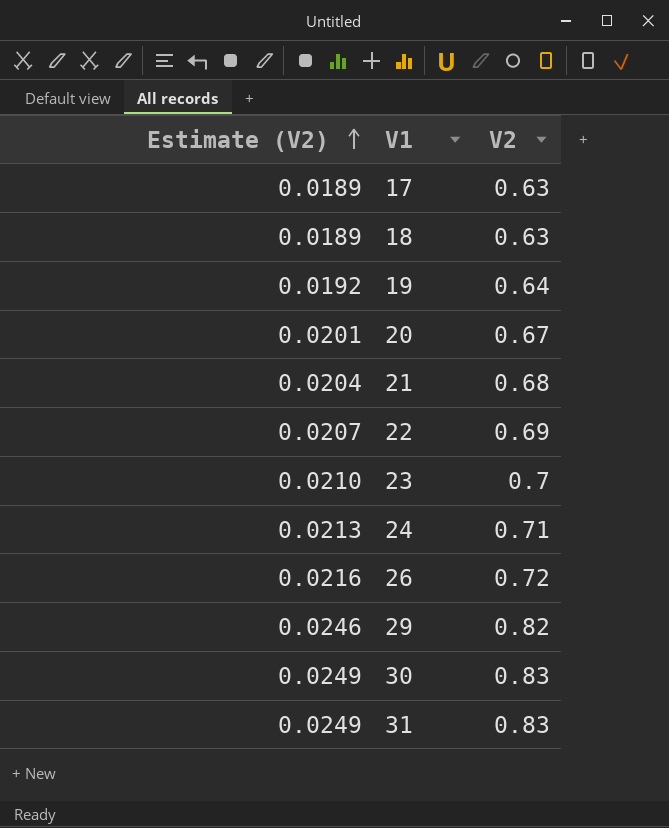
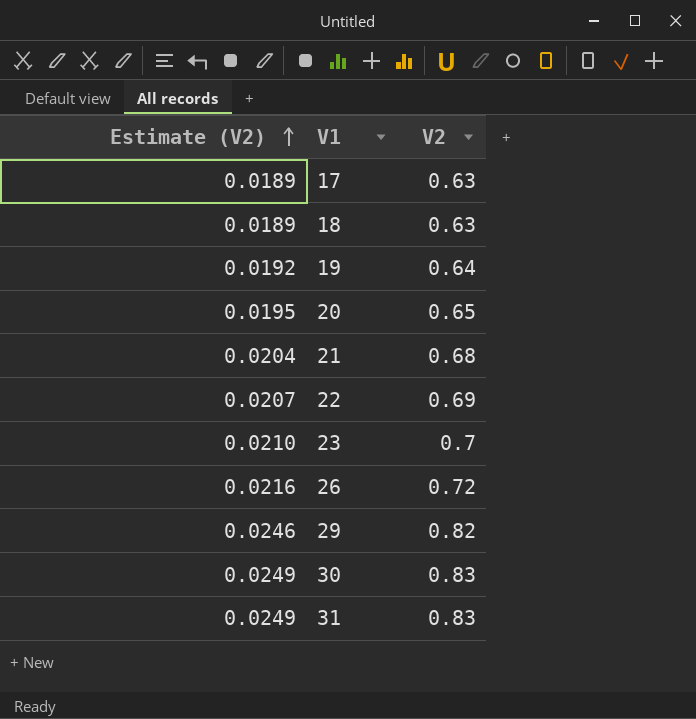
row 24: 0.0213 | 0.71 -> none
20 | Estimate (V2): 0.0201 -> 0.0195
20 | V2: 0.67 -> 0.65

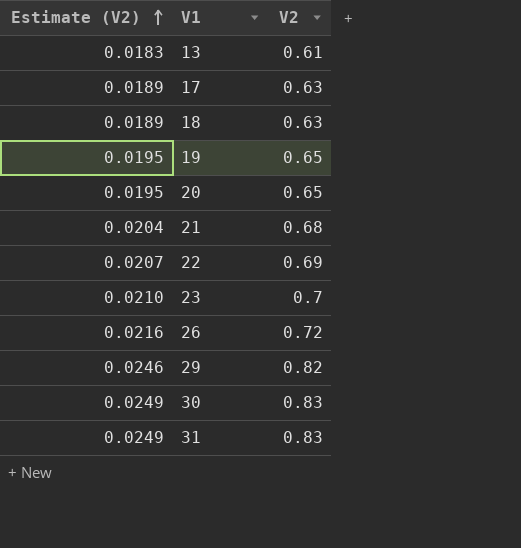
row 13: none -> 0.0183 | 0.61
19 | Estimate (V2): 0.0192 -> 0.0195
19 | V2: 0.64 -> 0.65

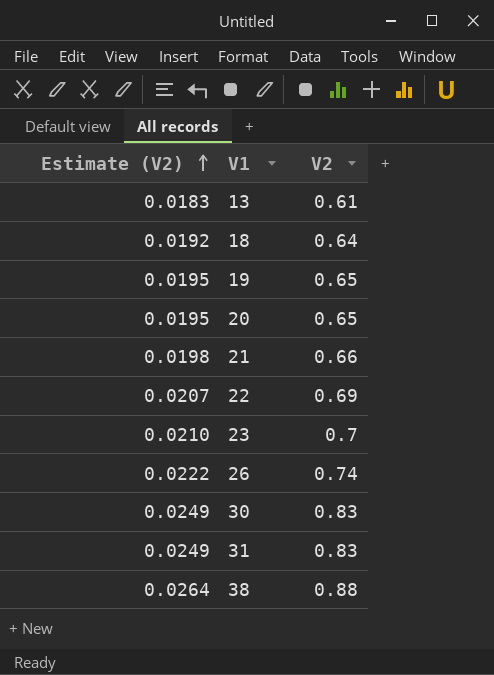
row 17: 0.0189 | 0.63 -> none
row 29: 0.0246 | 0.82 -> none
18 | Estimate (V2): 0.0189 -> 0.0192
18 | V2: 0.63 -> 0.64
21 | Estimate (V2): 0.0204 -> 0.0198
21 | V2: 0.68 -> 0.66
26 | Estimate (V2): 0.0216 -> 0.0222
26 | V2: 0.72 -> 0.74
row 38: none -> 0.0264 | 0.88

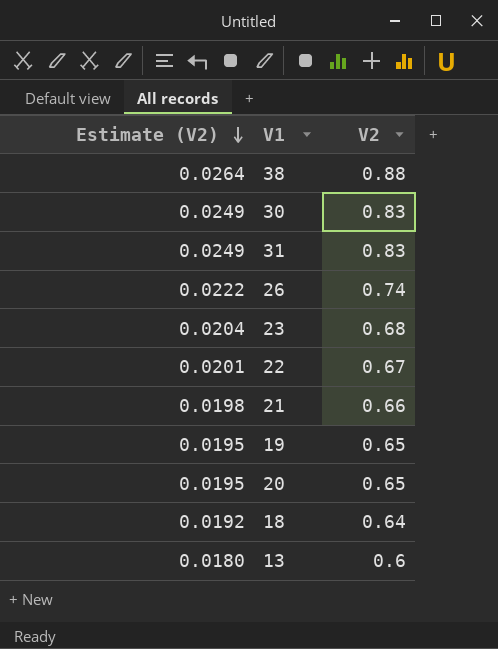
row order: Estimate (V2) ascending -> Estimate (V2) descending
23 | Estimate (V2): 0.0210 -> 0.0204
23 | V2: 0.7 -> 0.68
22 | Estimate (V2): 0.0207 -> 0.0201
22 | V2: 0.69 -> 0.67
13 | Estimate (V2): 0.0183 -> 0.0180
13 | V2: 0.61 -> 0.6

